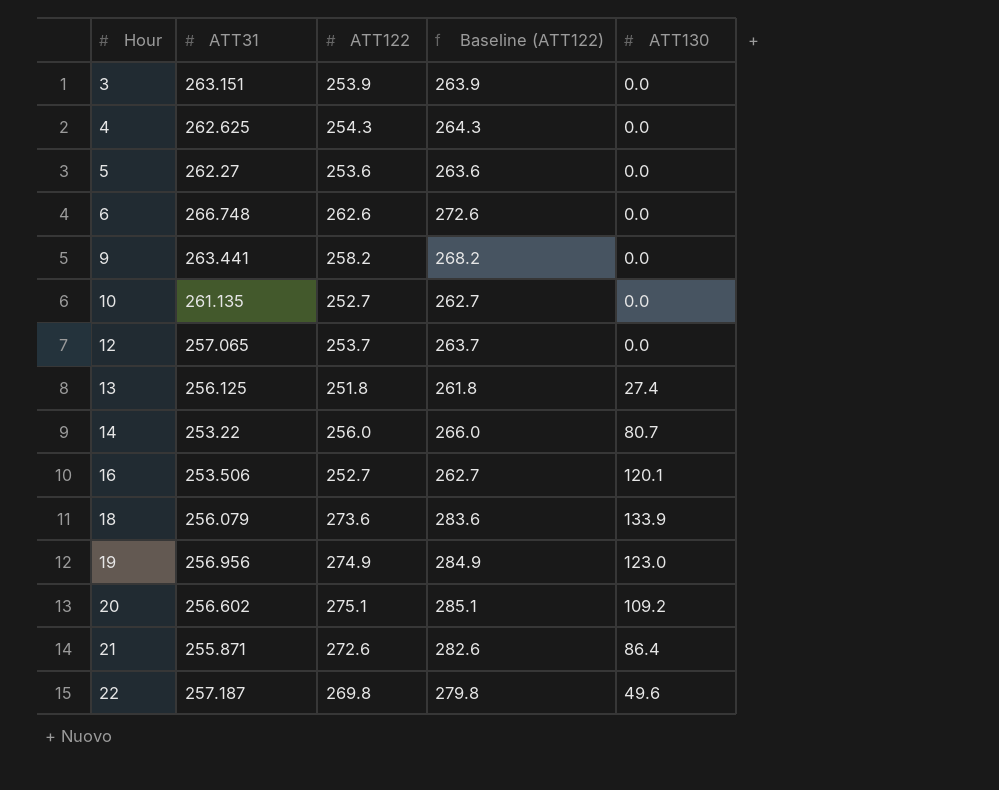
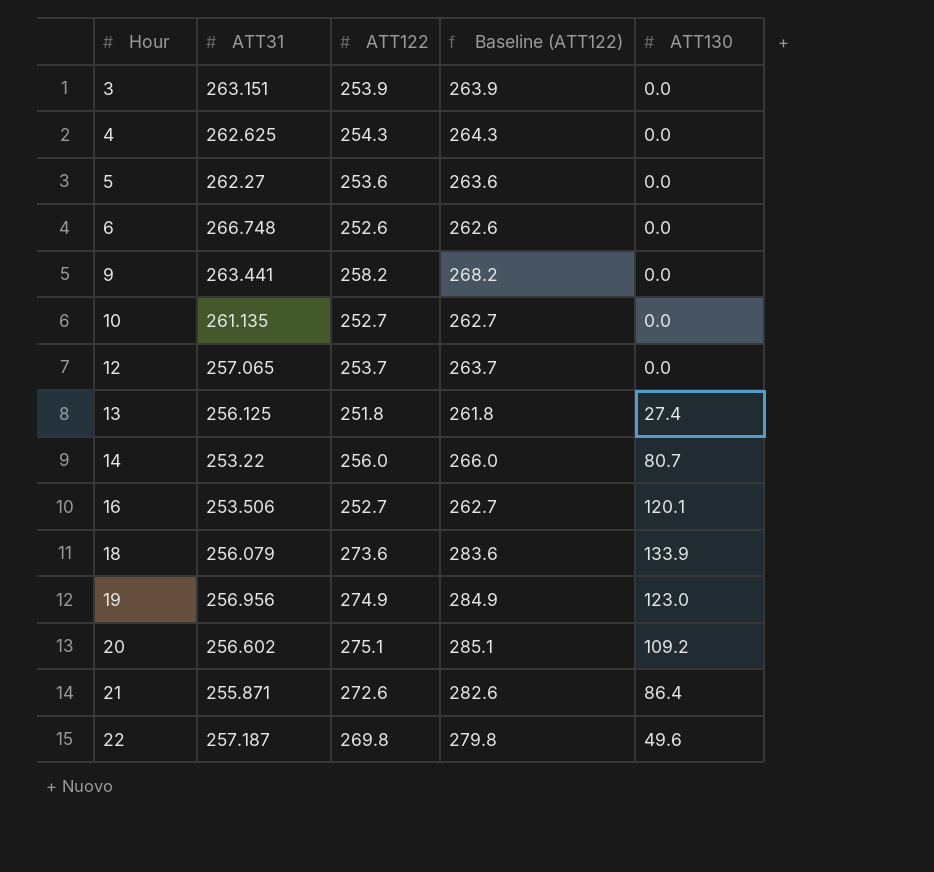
6 | ATT122: 262.6 -> 252.6
6 | Baseline (ATT122): 272.6 -> 262.6

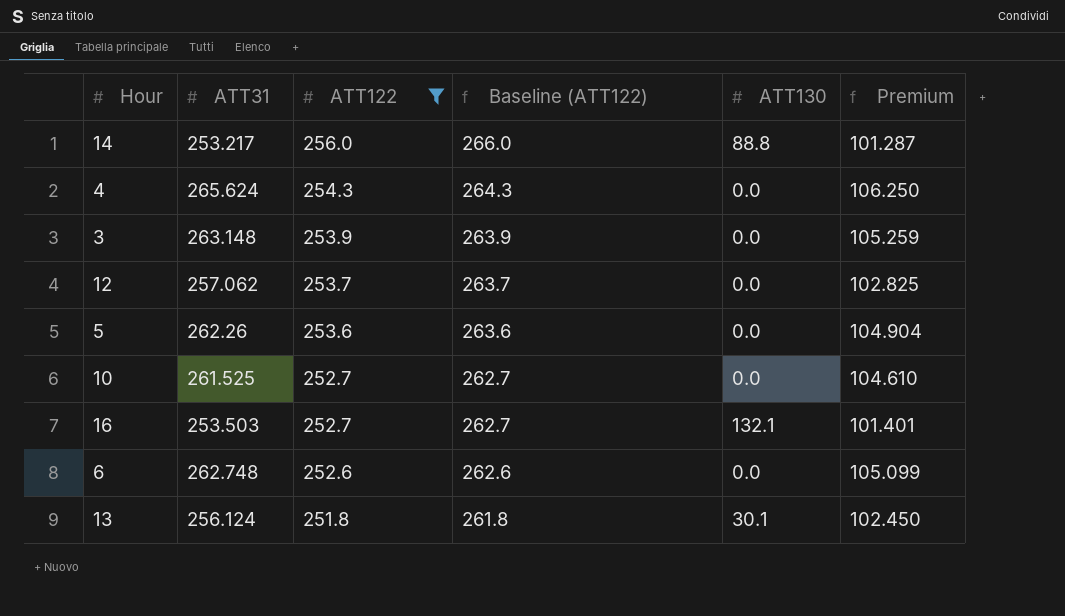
filter: none -> ATT122 <= 256.0
row order: Hour ascending -> ATT122 descending
column Premium | formula: none -> [ATT31] * 0.4
14 | ATT31: 253.22 -> 253.217
14 | ATT130: 80.7 -> 88.8
4 | ATT31: 262.625 -> 265.624
3 | ATT31: 263.151 -> 263.148
12 | ATT31: 257.065 -> 257.062
5 | ATT31: 262.27 -> 262.26
10 | ATT31: 261.135 -> 261.525
16 | ATT31: 253.506 -> 253.503
16 | ATT130: 120.1 -> 132.1
6 | ATT31: 266.748 -> 262.748
13 | ATT31: 256.125 -> 256.124
13 | ATT130: 27.4 -> 30.1

